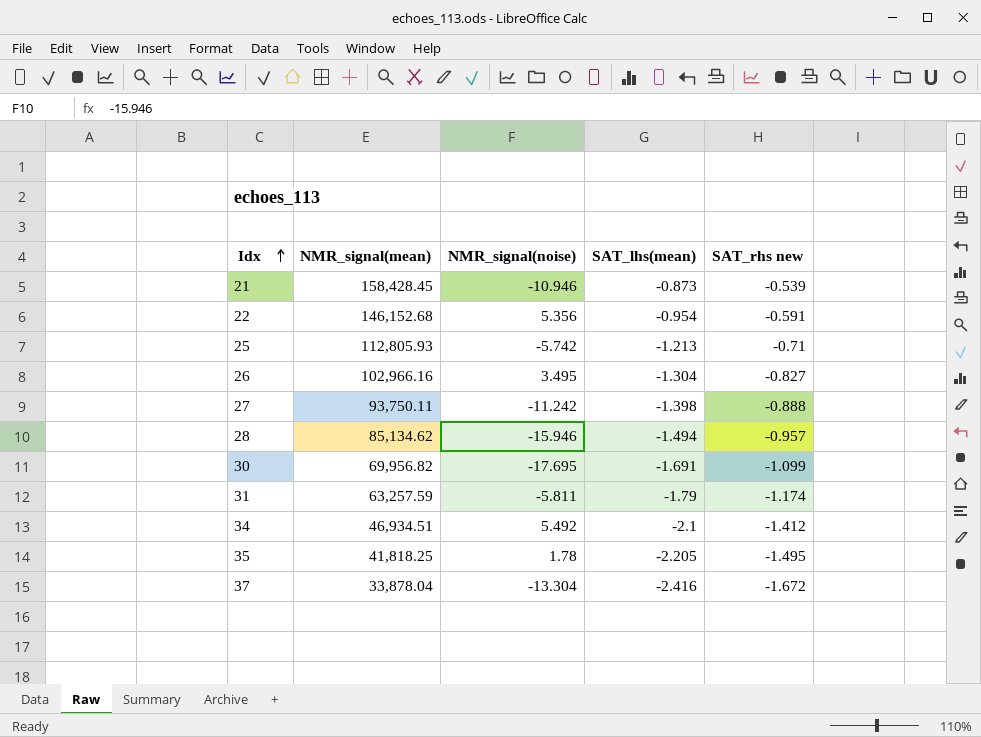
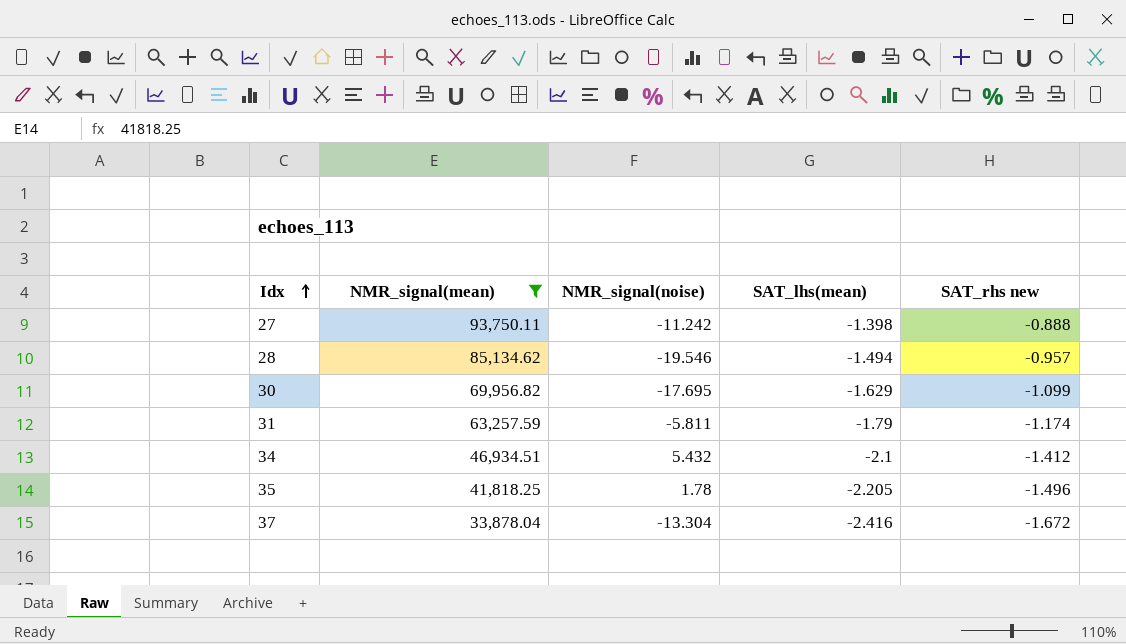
filter: none -> NMR_signal(mean) <= 93,750.11
28 | NMR_signal(noise): -15.946 -> -19.546
30 | SAT_lhs(mean): -1.691 -> -1.629
34 | NMR_signal(noise): 5.492 -> 5.432
35 | SAT_rhs new: -1.495 -> -1.496

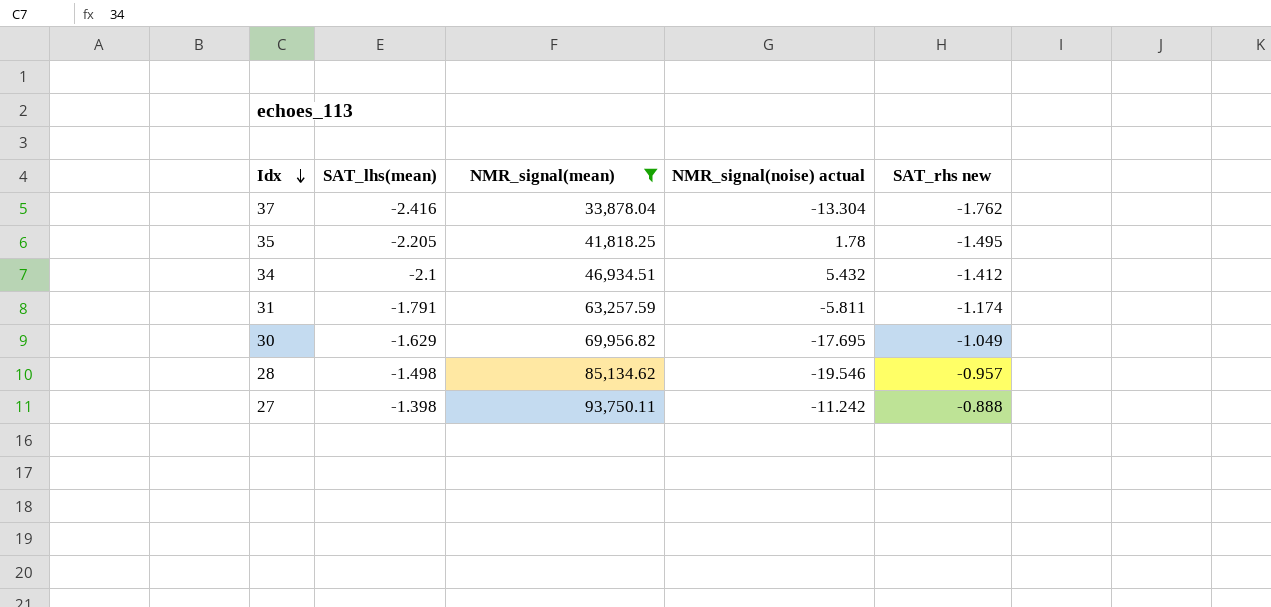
row order: Idx ascending -> Idx descending
column SAT_lhs(mean) | position: 4 -> 2
column name: NMR_signal(noise) -> NMR_signal(noise) actual
37 | SAT_rhs new: -1.672 -> -1.762
35 | SAT_rhs new: -1.496 -> -1.495
31 | SAT_lhs(mean): -1.79 -> -1.791
30 | SAT_rhs new: -1.099 -> -1.049
28 | SAT_lhs(mean): -1.494 -> -1.498

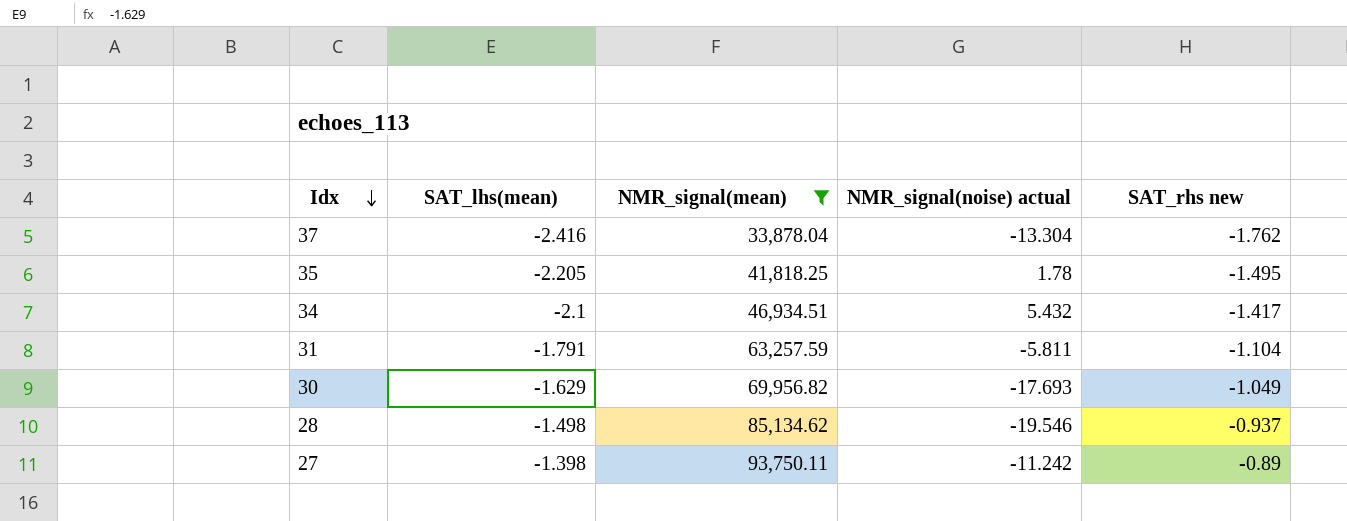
34 | SAT_rhs new: -1.412 -> -1.417
31 | SAT_rhs new: -1.174 -> -1.104
30 | NMR_signal(noise) actual: -17.695 -> -17.693
28 | SAT_rhs new: -0.957 -> -0.937
27 | SAT_rhs new: -0.888 -> -0.89

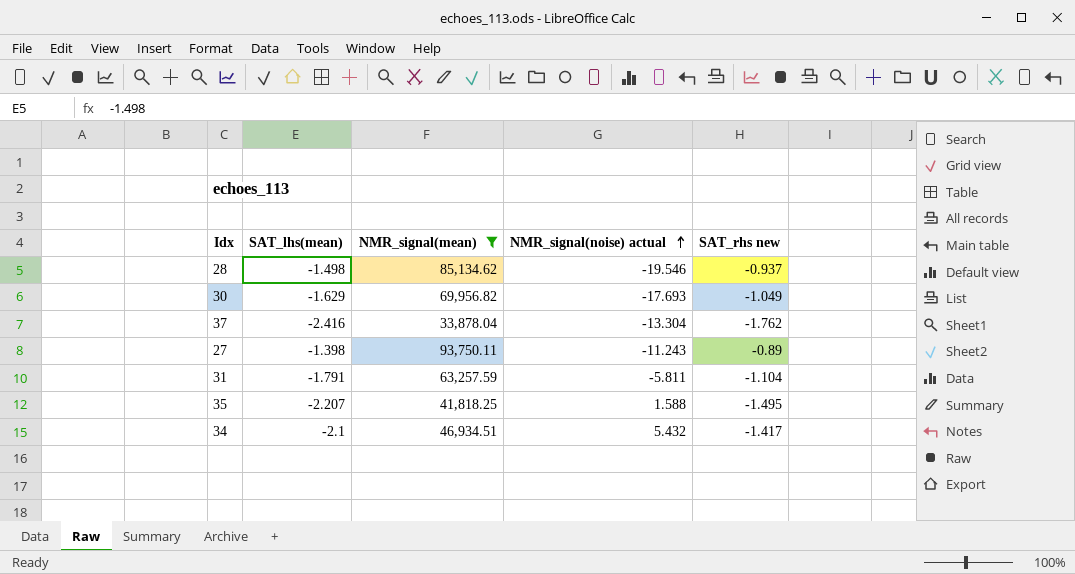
row order: Idx descending -> NMR_signal(noise) actual ascending
27 | NMR_signal(noise) actual: -11.242 -> -11.243
35 | SAT_lhs(mean): -2.205 -> -2.207
35 | NMR_signal(noise) actual: 1.78 -> 1.588

